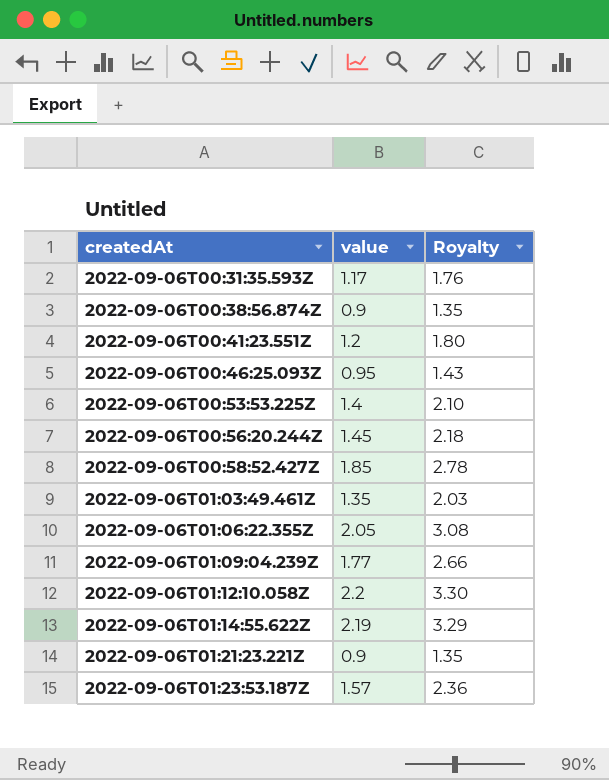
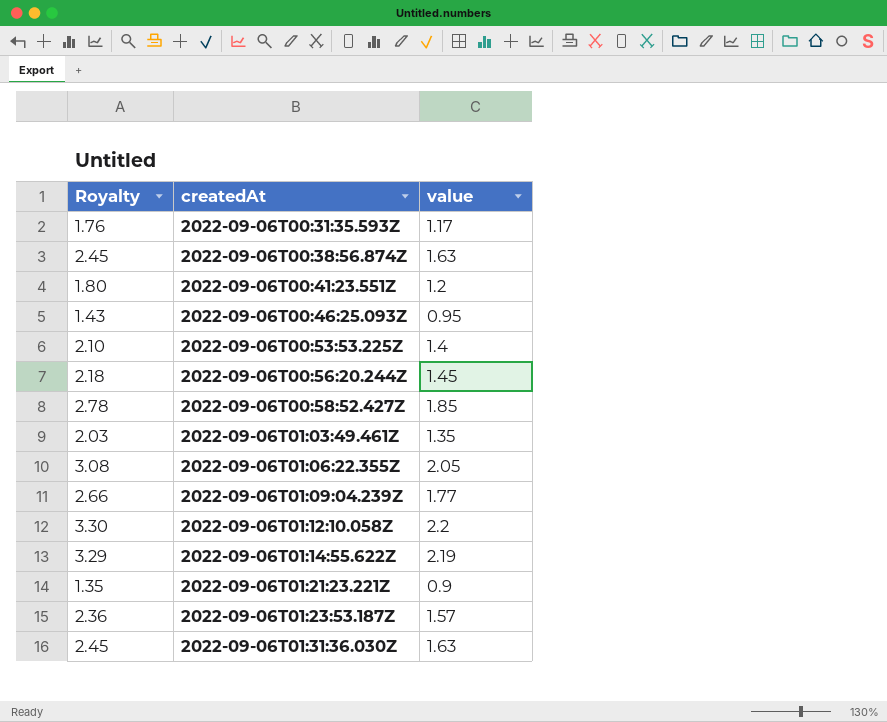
column Royalty | position: 3 -> 1
2022-09-06T00:38:56.874Z | Royalty: 1.35 -> 2.45
2022-09-06T00:38:56.874Z | value: 0.9 -> 1.63
row 2022-09-06T01:31:36.030Z: none -> 2.45 | 1.63

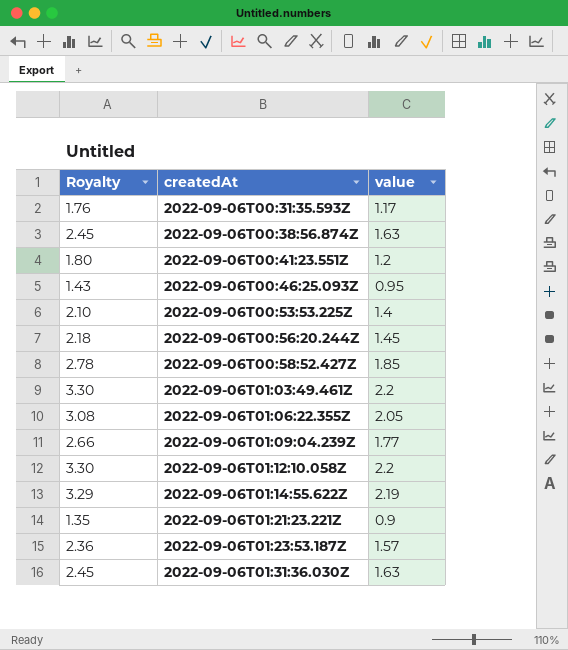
2022-09-06T01:03:49.461Z | Royalty: 2.03 -> 3.30
2022-09-06T01:03:49.461Z | value: 1.35 -> 2.2

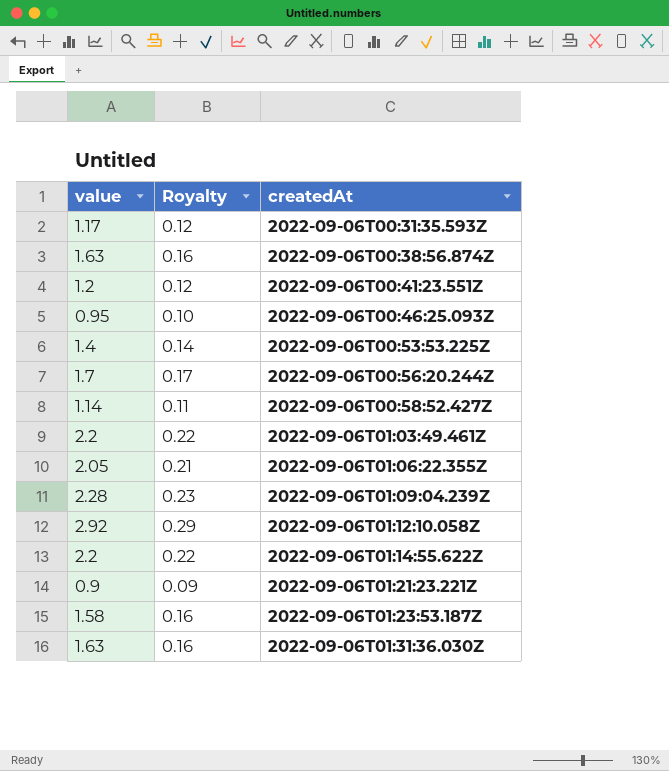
column value | position: 3 -> 1
column Royalty | formula: [value] * 1.5 -> [value] * 0.1
2022-09-06T00:56:20.244Z | value: 1.45 -> 1.7
2022-09-06T00:58:52.427Z | value: 1.85 -> 1.14
2022-09-06T01:09:04.239Z | value: 1.77 -> 2.28
2022-09-06T01:12:10.058Z | value: 2.2 -> 2.92
2022-09-06T01:14:55.622Z | value: 2.19 -> 2.2
2022-09-06T01:23:53.187Z | value: 1.57 -> 1.58

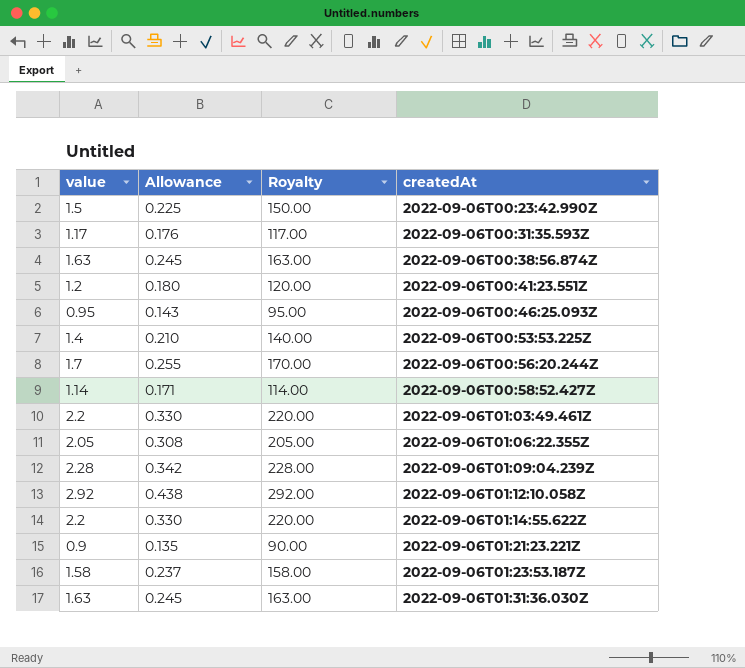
column Allowance | formula: none -> [value] * 0.15
column Royalty | formula: [value] * 0.1 -> [value] * 100
row 2022-09-06T00:23:42.990Z: none -> 1.5 | 0.225 | 150.00

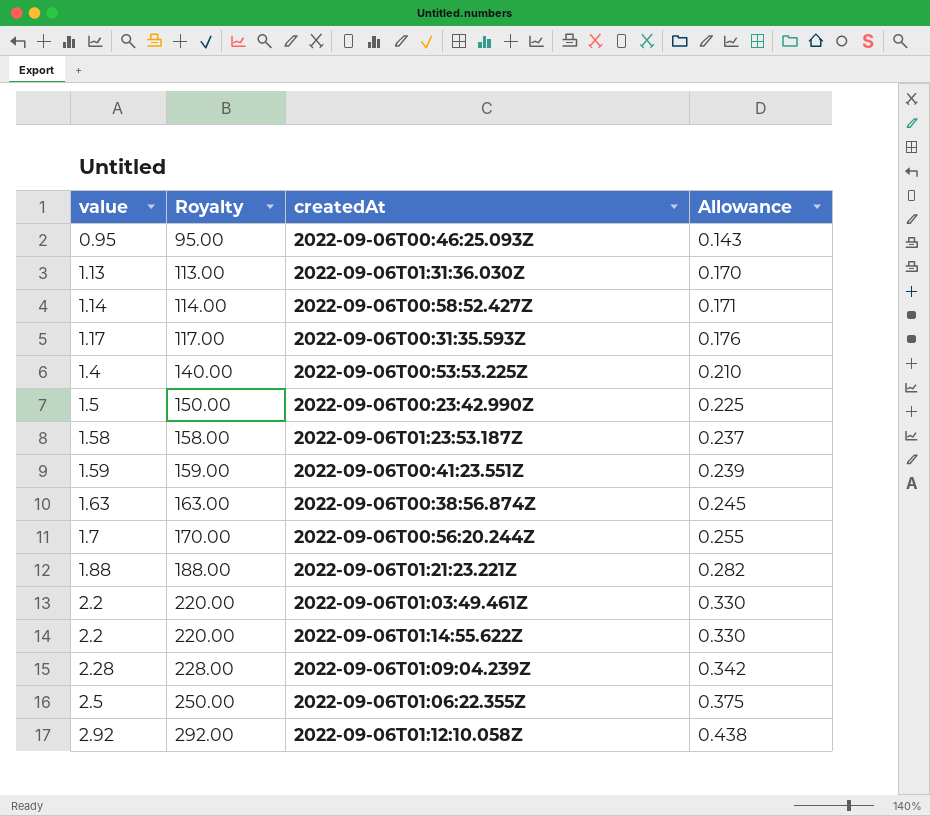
row order: createdAt ascending -> value ascending
column Allowance | position: 2 -> 4
2022-09-06T01:31:36.030Z | value: 1.63 -> 1.13
2022-09-06T01:31:36.030Z | Royalty: 163.00 -> 113.00
2022-09-06T01:31:36.030Z | Allowance: 0.245 -> 0.170
2022-09-06T00:41:23.551Z | value: 1.2 -> 1.59
2022-09-06T00:41:23.551Z | Royalty: 120.00 -> 159.00
2022-09-06T00:41:23.551Z | Allowance: 0.180 -> 0.239
2022-09-06T01:21:23.221Z | value: 0.9 -> 1.88
2022-09-06T01:21:23.221Z | Royalty: 90.00 -> 188.00
2022-09-06T01:21:23.221Z | Allowance: 0.135 -> 0.282
2022-09-06T01:06:22.355Z | value: 2.05 -> 2.5
2022-09-06T01:06:22.355Z | Royalty: 205.00 -> 250.00
2022-09-06T01:06:22.355Z | Allowance: 0.308 -> 0.375

